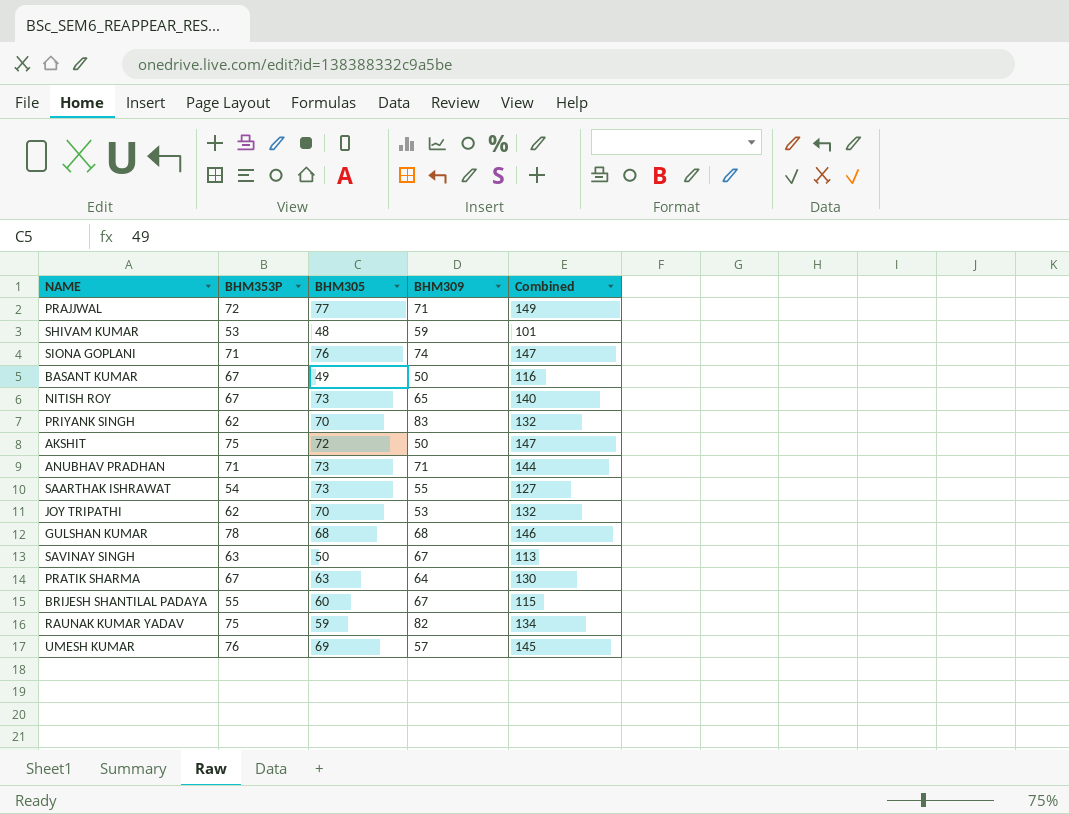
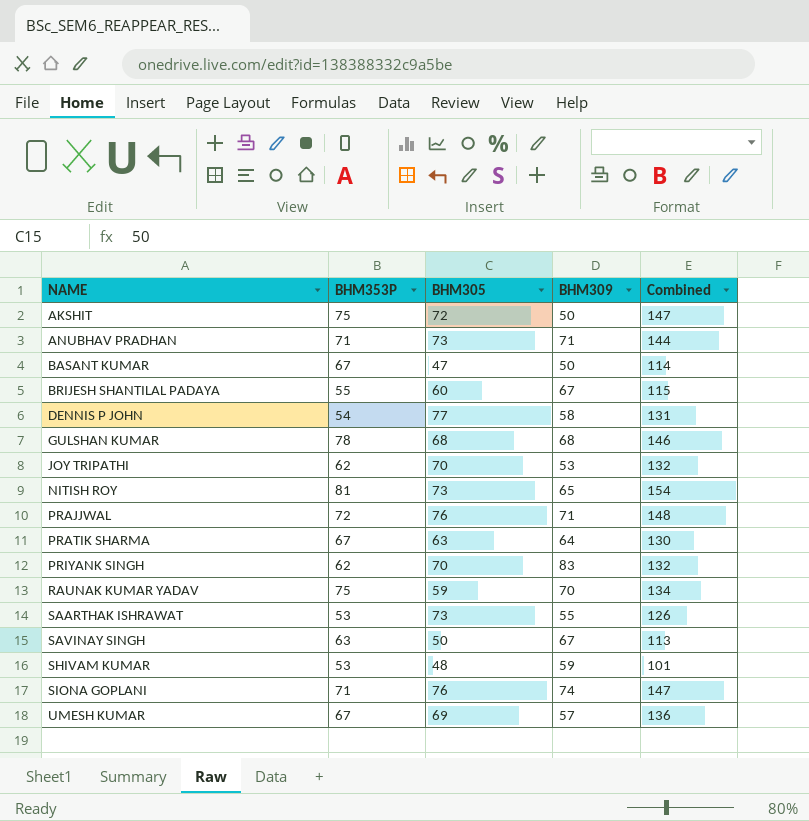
row order: none -> NAME ascending
BASANT KUMAR | BHM305: 49 -> 47
BASANT KUMAR | Combined: 116 -> 114
row DENNIS P JOHN: none -> 54 | 77 | 58 | 131
NITISH ROY | BHM353P: 67 -> 81
NITISH ROY | Combined: 140 -> 154
PRAJJWAL | BHM305: 77 -> 76
PRAJJWAL | Combined: 149 -> 148
RAUNAK KUMAR YADAV | BHM309: 82 -> 70
SAARTHAK ISHRAWAT | BHM353P: 54 -> 53
SAARTHAK ISHRAWAT | Combined: 127 -> 126
UMESH KUMAR | BHM353P: 76 -> 67
UMESH KUMAR | Combined: 145 -> 136

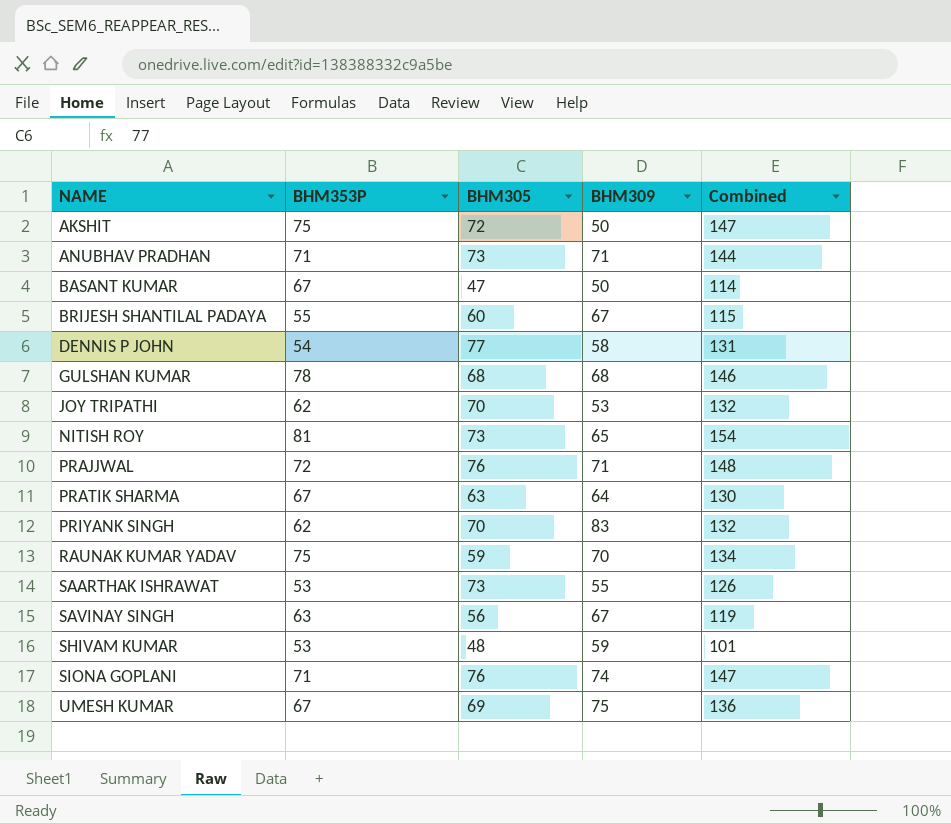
SAVINAY SINGH | BHM305: 50 -> 56
SAVINAY SINGH | Combined: 113 -> 119
UMESH KUMAR | BHM309: 57 -> 75

